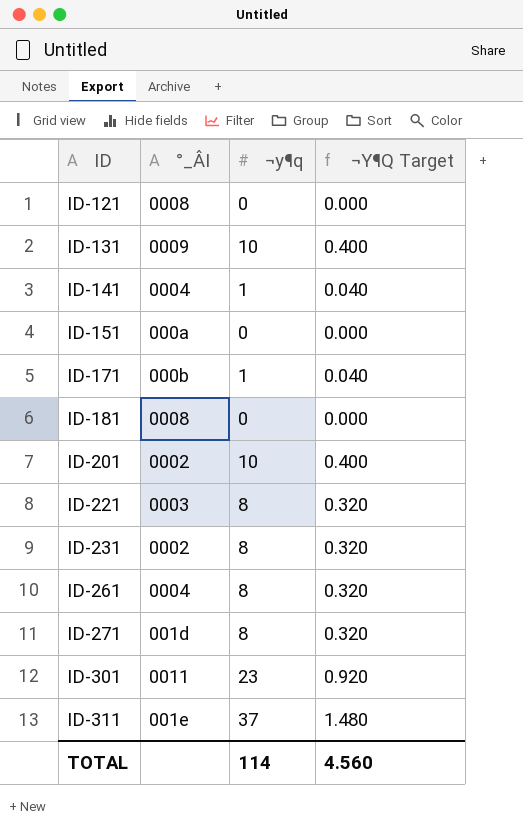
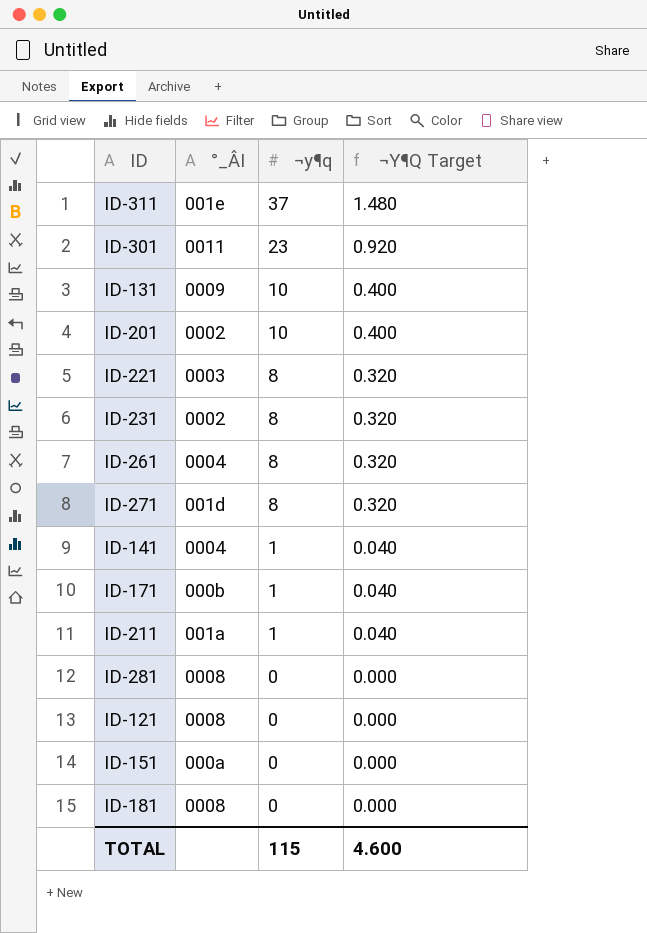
row order: ID ascending -> ¬y¶q descending
row ID-211: none -> 001a | 1 | 0.040
row ID-281: none -> 0008 | 0 | 0.000
TOTAL | ¬y¶q: 114 -> 115
TOTAL | ¬Y¶Q Target: 4.560 -> 4.600

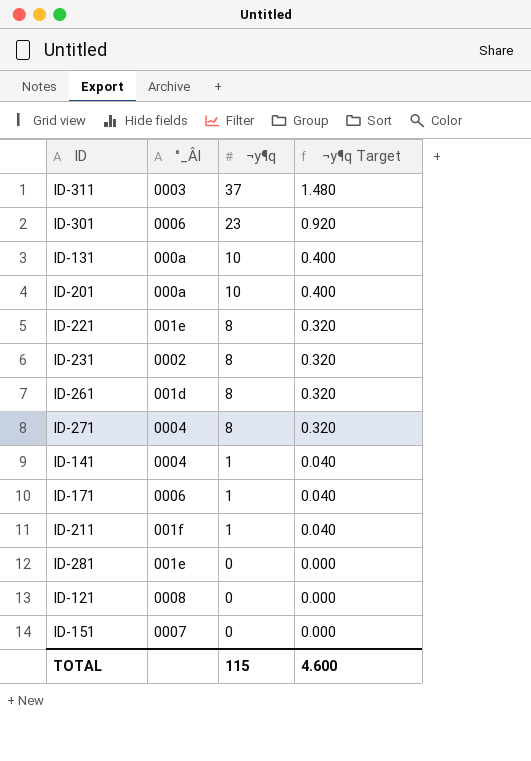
column name: ¬Y¶Q Target -> ¬y¶q Target
row ID-181: 0008 | 0 | 0.000 -> none
ID-311 | °_ÂI: 001e -> 0003
ID-301 | °_ÂI: 0011 -> 0006
ID-131 | °_ÂI: 0009 -> 000a
ID-201 | °_ÂI: 0002 -> 000a
ID-221 | °_ÂI: 0003 -> 001e
ID-261 | °_ÂI: 0004 -> 001d
ID-271 | °_ÂI: 001d -> 0004
ID-171 | °_ÂI: 000b -> 0006
ID-211 | °_ÂI: 001a -> 001f
ID-281 | °_ÂI: 0008 -> 001e
ID-151 | °_ÂI: 000a -> 0007

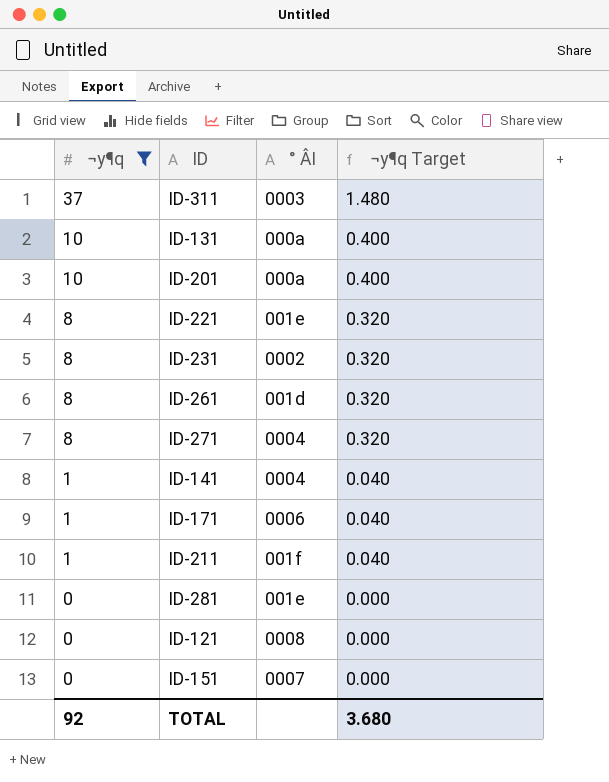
filter: none -> ¬y¶q != 23
column ¬y¶q | position: 3 -> 1
column name: °_ÂI -> ° ÂI
TOTAL | ¬y¶q: 115 -> 92
TOTAL | ¬y¶q Target: 4.600 -> 3.680

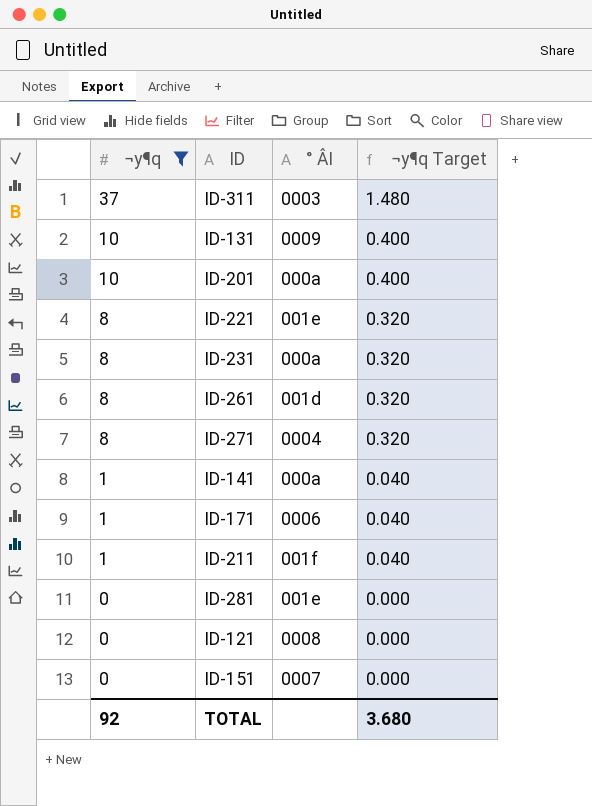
ID-131 | ° ÂI: 000a -> 0009
ID-231 | ° ÂI: 0002 -> 000a
ID-141 | ° ÂI: 0004 -> 000a

